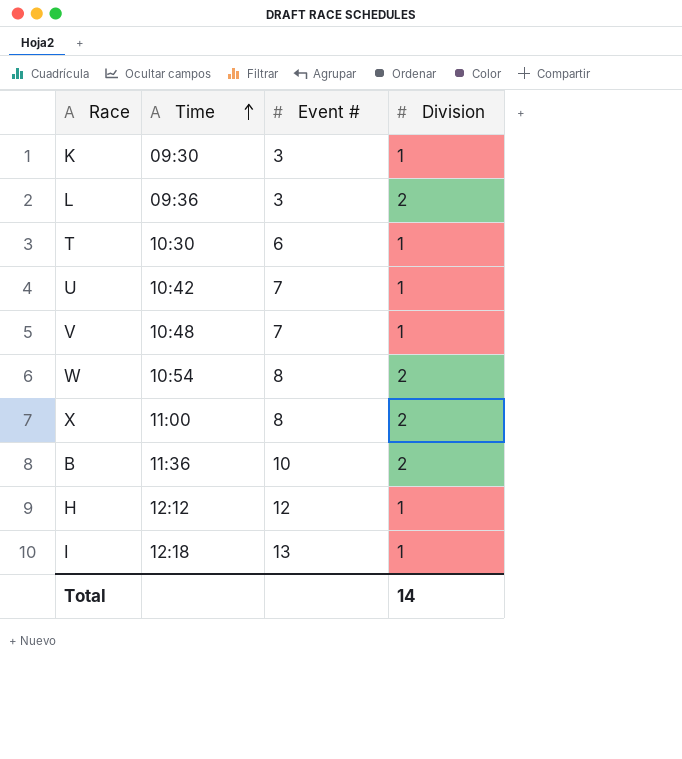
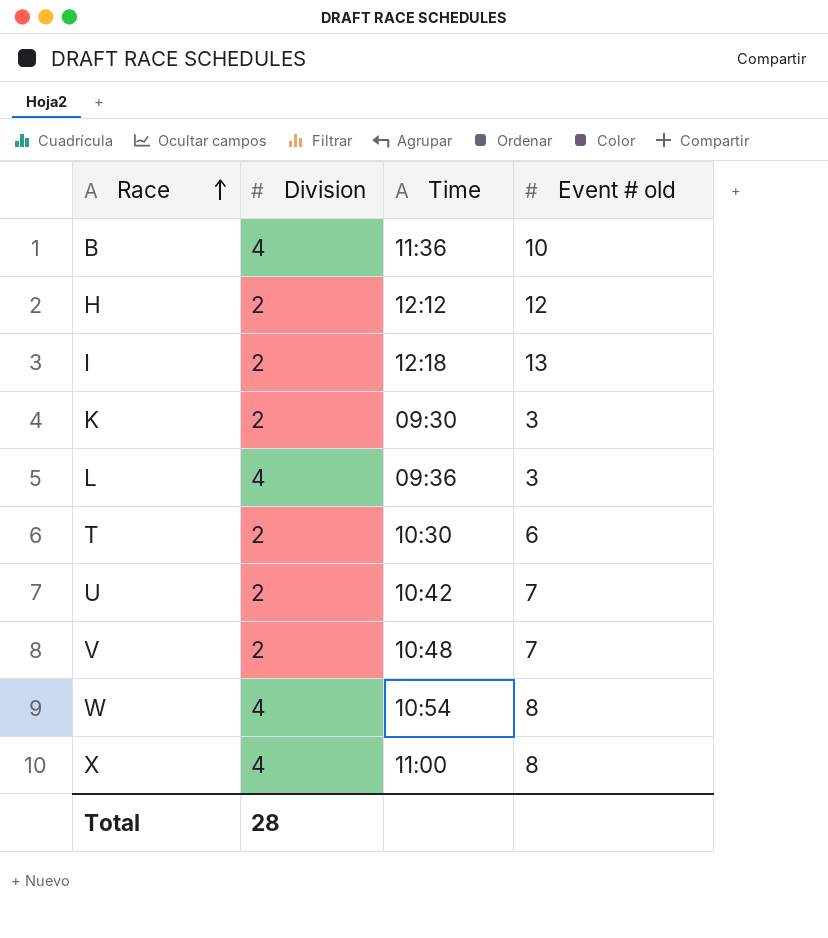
row order: Time ascending -> Race ascending
column Division | position: 4 -> 2
column name: Event # -> Event # old
B | Division: 2 -> 4
H | Division: 1 -> 2
I | Division: 1 -> 2
K | Division: 1 -> 2
L | Division: 2 -> 4
T | Division: 1 -> 2
U | Division: 1 -> 2
V | Division: 1 -> 2
W | Division: 2 -> 4
X | Division: 2 -> 4
Total | Division: 14 -> 28

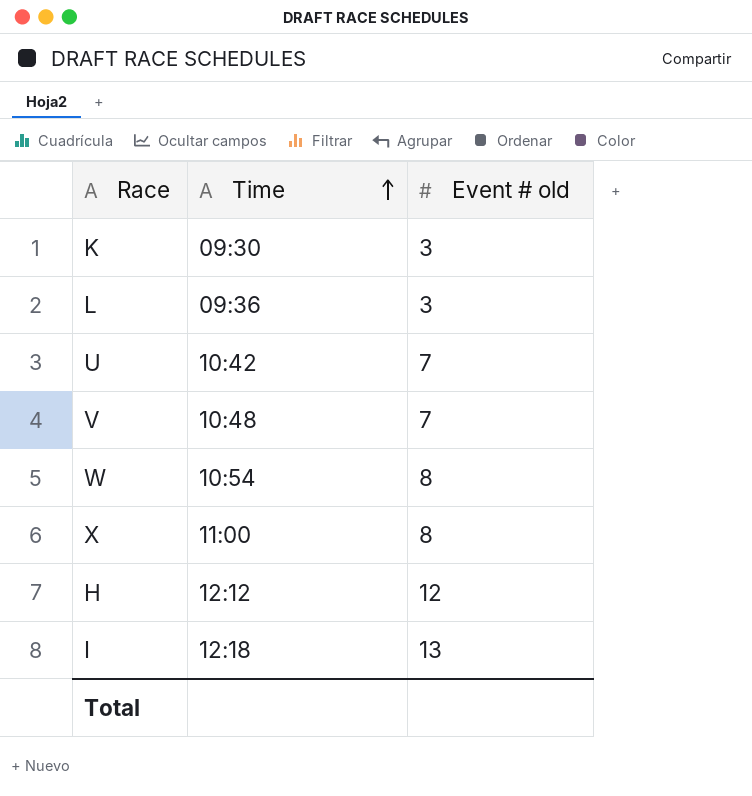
row order: Race ascending -> Time ascending
column Division | position: 2 -> none
row B: 4 | 11:36 | 10 -> none
row T: 2 | 10:30 | 6 -> none

